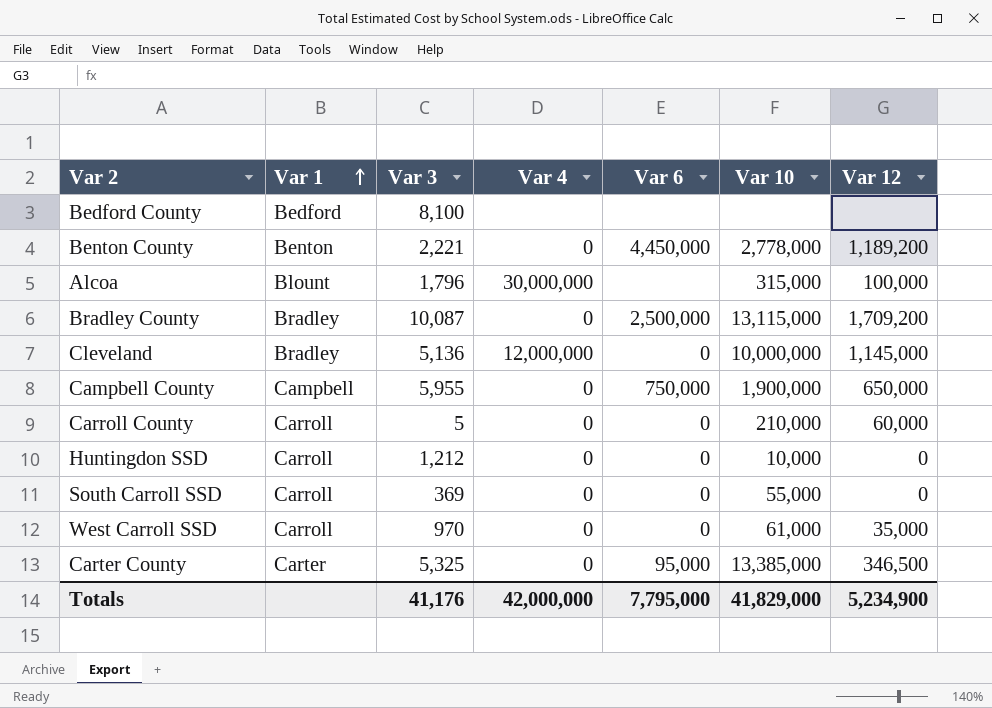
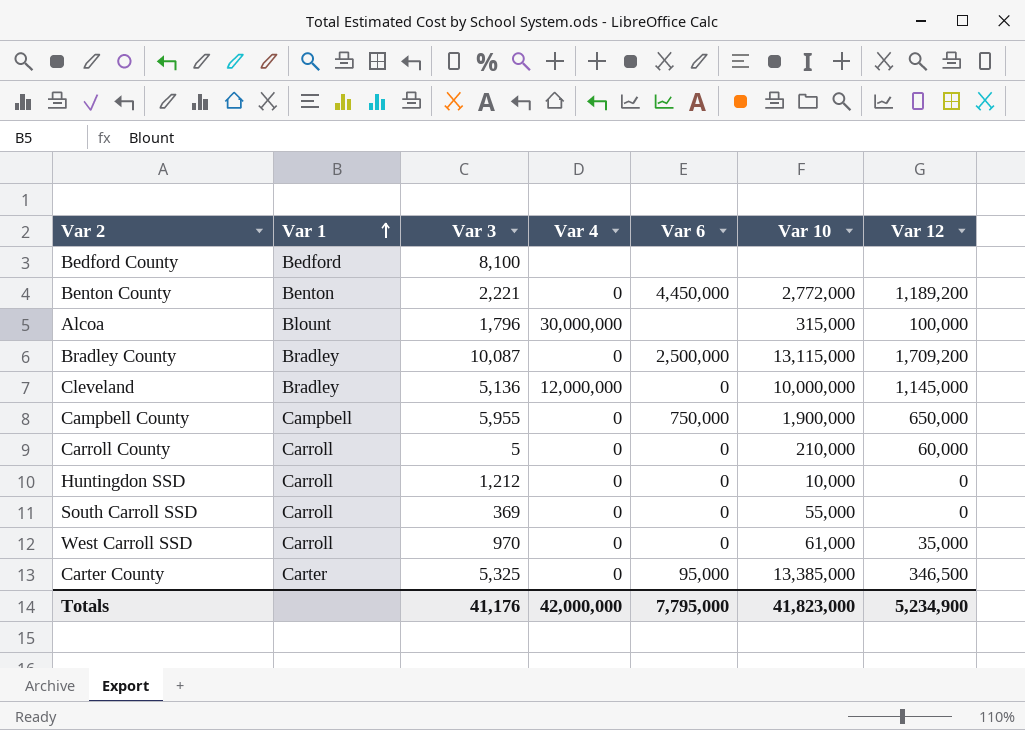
Benton County | Var 10: 2,778,000 -> 2,772,000
Totals | Var 10: 41,829,000 -> 41,823,000

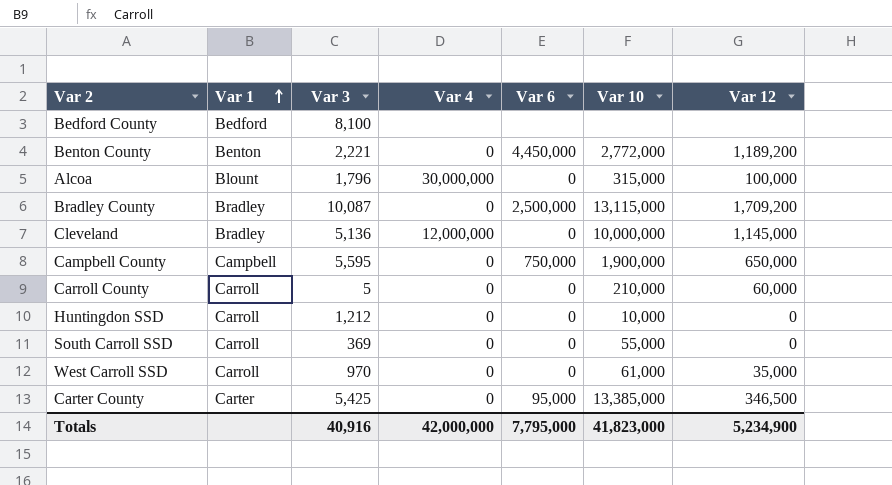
Alcoa | Var 6: none -> 0
Campbell County | Var 3: 5,955 -> 5,595
Carter County | Var 3: 5,325 -> 5,425
Totals | Var 3: 41,176 -> 40,916

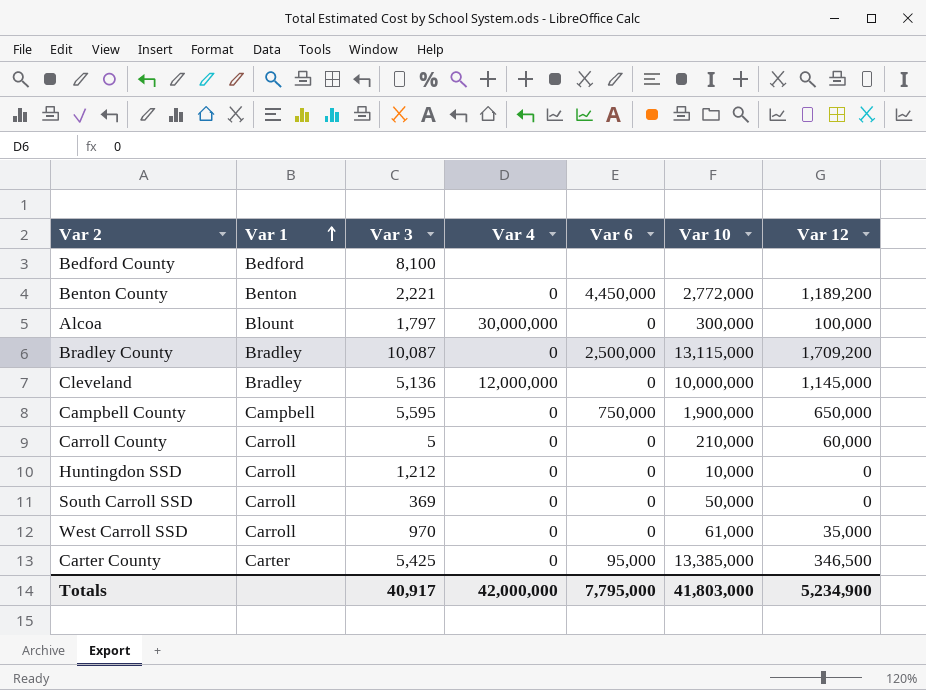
Alcoa | Var 3: 1,796 -> 1,797
Alcoa | Var 10: 315,000 -> 300,000
South Carroll SSD | Var 10: 55,000 -> 50,000
Totals | Var 3: 40,916 -> 40,917
Totals | Var 10: 41,823,000 -> 41,803,000

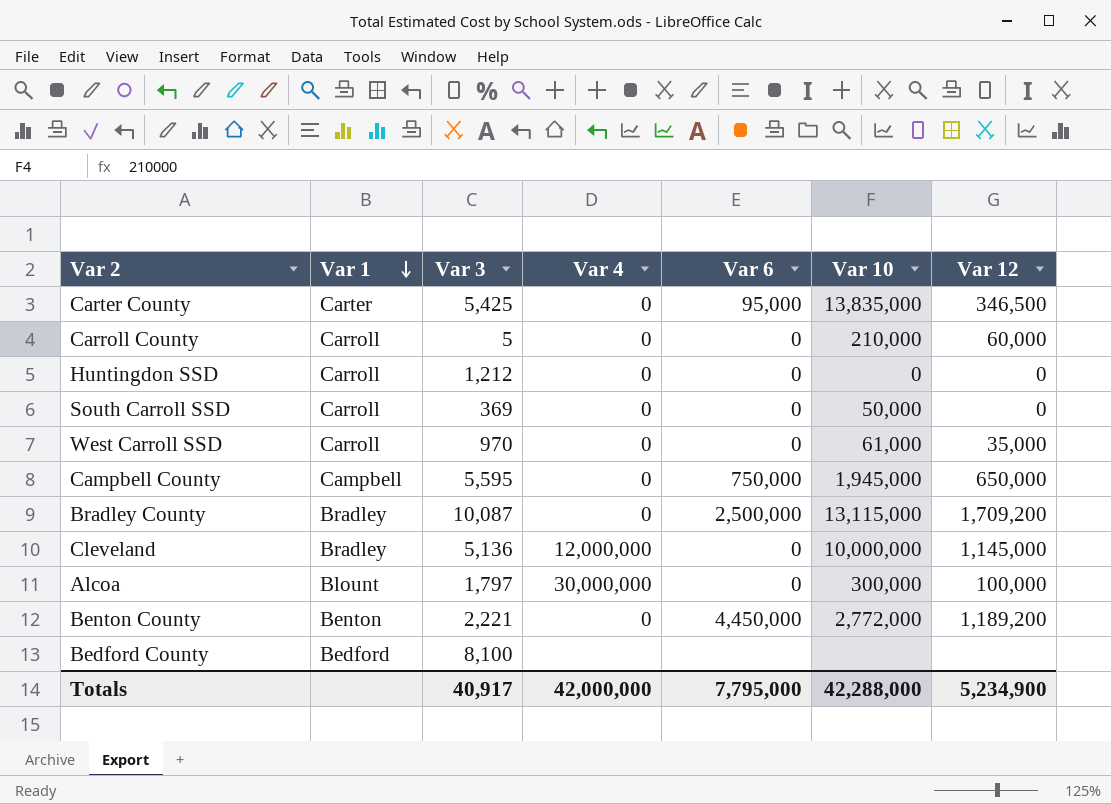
row order: Var 1 ascending -> Var 1 descending
Carter County | Var 10: 13,385,000 -> 13,835,000
Huntingdon SSD | Var 10: 10,000 -> 0
Campbell County | Var 10: 1,900,000 -> 1,945,000
Totals | Var 10: 41,803,000 -> 42,288,000

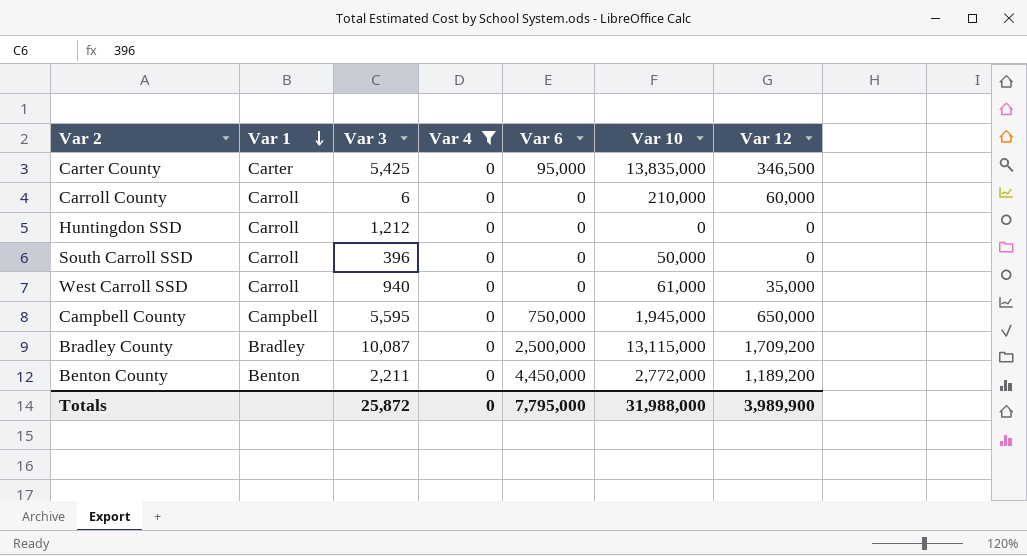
filter: none -> Var 4 = 0
Carroll County | Var 3: 5 -> 6
South Carroll SSD | Var 3: 369 -> 396
West Carroll SSD | Var 3: 970 -> 940
Benton County | Var 3: 2,221 -> 2,211
Totals | Var 3: 40,917 -> 25,872
Totals | Var 4: 42,000,000 -> 0
Totals | Var 10: 42,288,000 -> 31,988,000
Totals | Var 12: 5,234,900 -> 3,989,900

